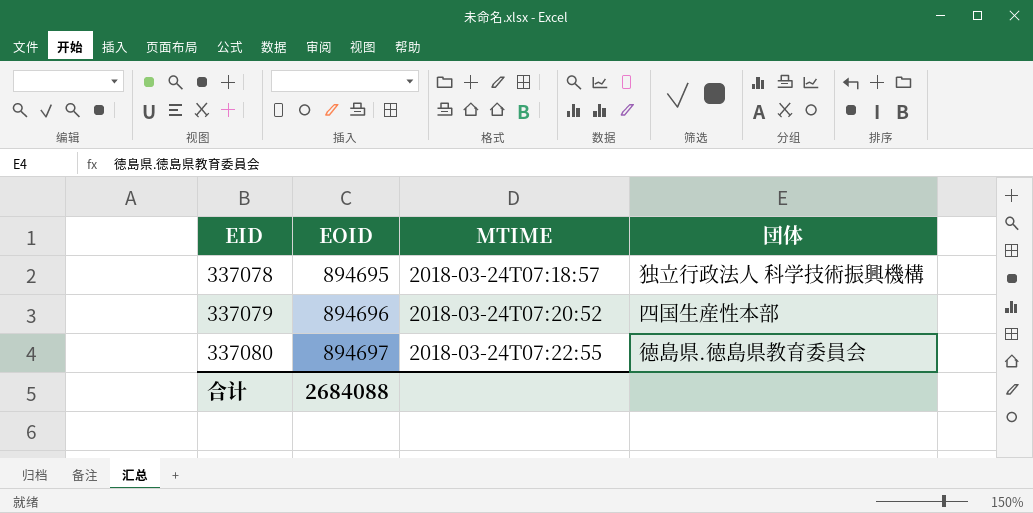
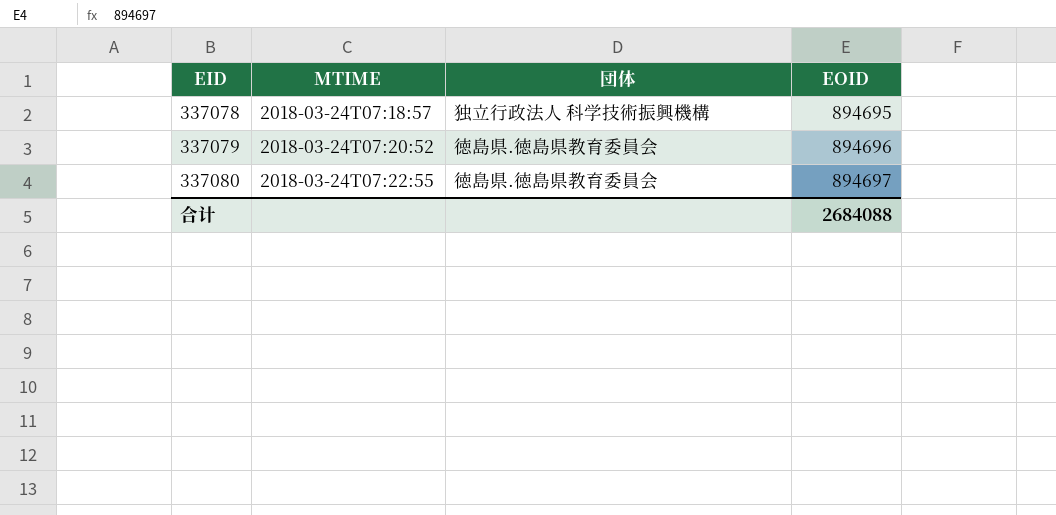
column EOID | position: 2 -> 4
337079 | 団体: 四国生産性本部 -> 徳島県.徳島県教育委員会

